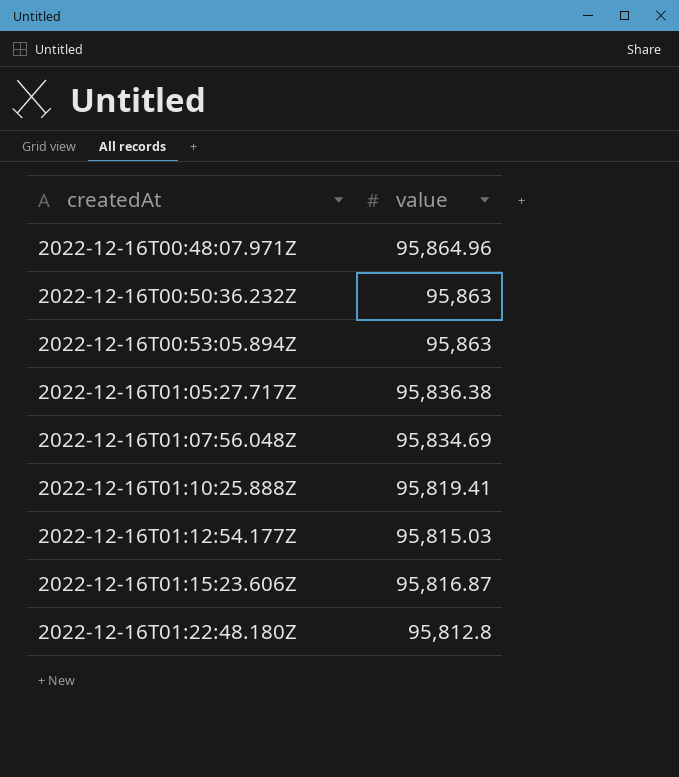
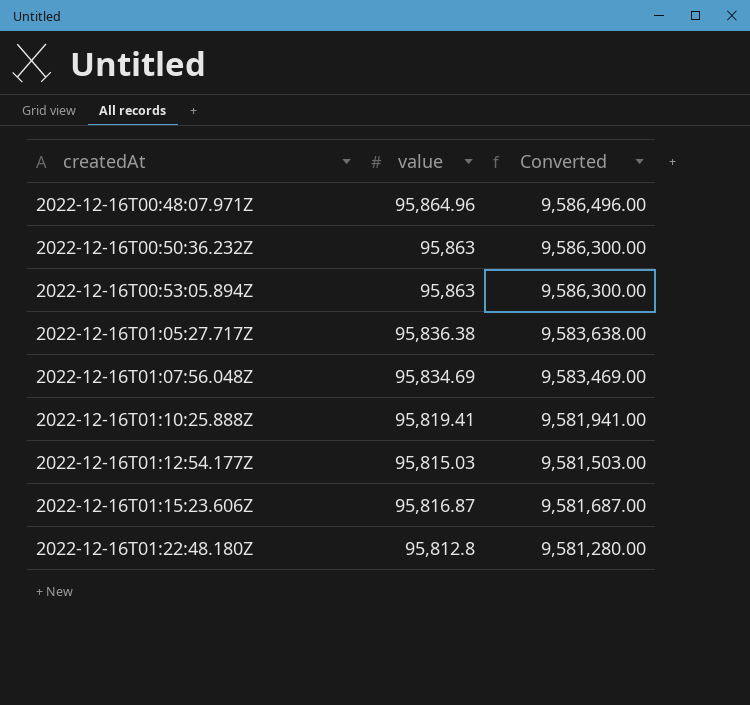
column Converted | formula: none -> [value] * 100

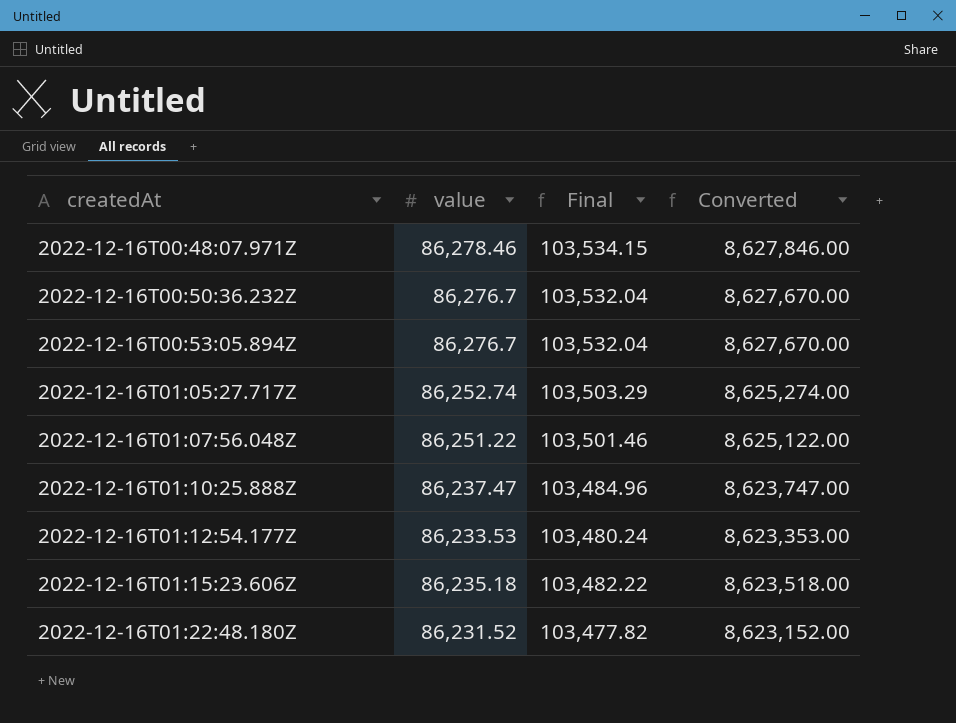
column Final | formula: none -> [value] * 1.2
2022-12-16T00:48:07.971Z | value: 95,864.96 -> 86,278.46
2022-12-16T00:48:07.971Z | Converted: 9,586,496.00 -> 8,627,846.00
2022-12-16T00:50:36.232Z | value: 95,863 -> 86,276.7
2022-12-16T00:50:36.232Z | Converted: 9,586,300.00 -> 8,627,670.00
2022-12-16T00:53:05.894Z | value: 95,863 -> 86,276.7
2022-12-16T00:53:05.894Z | Converted: 9,586,300.00 -> 8,627,670.00
2022-12-16T01:05:27.717Z | value: 95,836.38 -> 86,252.74
2022-12-16T01:05:27.717Z | Converted: 9,583,638.00 -> 8,625,274.00
2022-12-16T01:07:56.048Z | value: 95,834.69 -> 86,251.22
2022-12-16T01:07:56.048Z | Converted: 9,583,469.00 -> 8,625,122.00
2022-12-16T01:10:25.888Z | value: 95,819.41 -> 86,237.47
2022-12-16T01:10:25.888Z | Converted: 9,581,941.00 -> 8,623,747.00
2022-12-16T01:12:54.177Z | value: 95,815.03 -> 86,233.53
2022-12-16T01:12:54.177Z | Converted: 9,581,503.00 -> 8,623,353.00
2022-12-16T01:15:23.606Z | value: 95,816.87 -> 86,235.18
2022-12-16T01:15:23.606Z | Converted: 9,581,687.00 -> 8,623,518.00
2022-12-16T01:22:48.180Z | value: 95,812.8 -> 86,231.52
2022-12-16T01:22:48.180Z | Converted: 9,581,280.00 -> 8,623,152.00

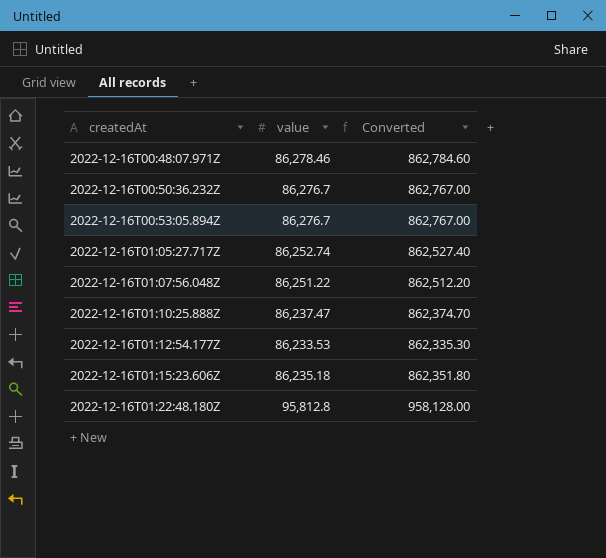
column Final | formula: [value] * 1.2 -> none
column Converted | formula: [value] * 100 -> [value] * 10
2022-12-16T01:22:48.180Z | value: 86,231.52 -> 95,812.8

